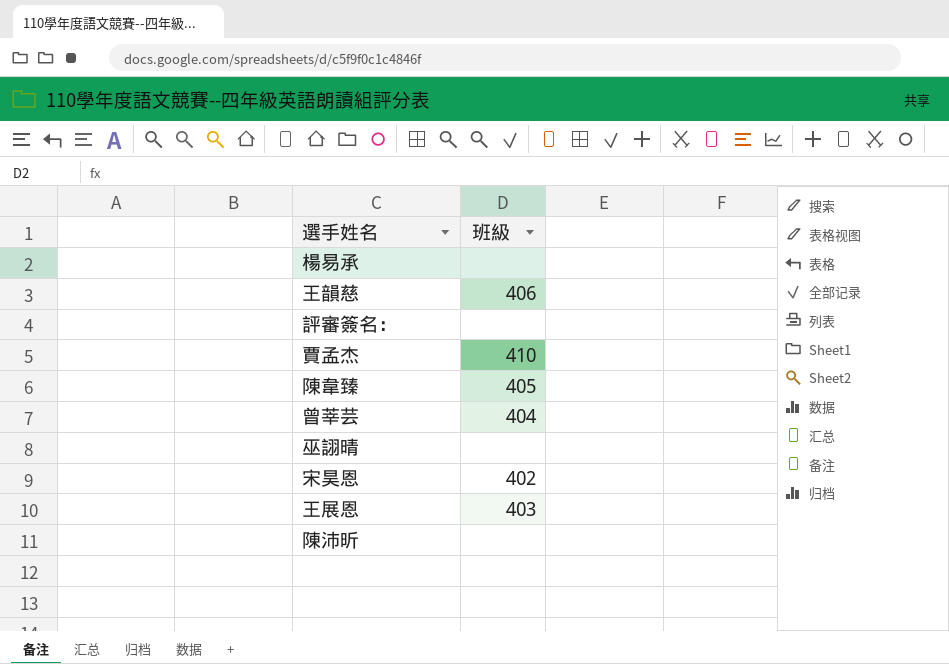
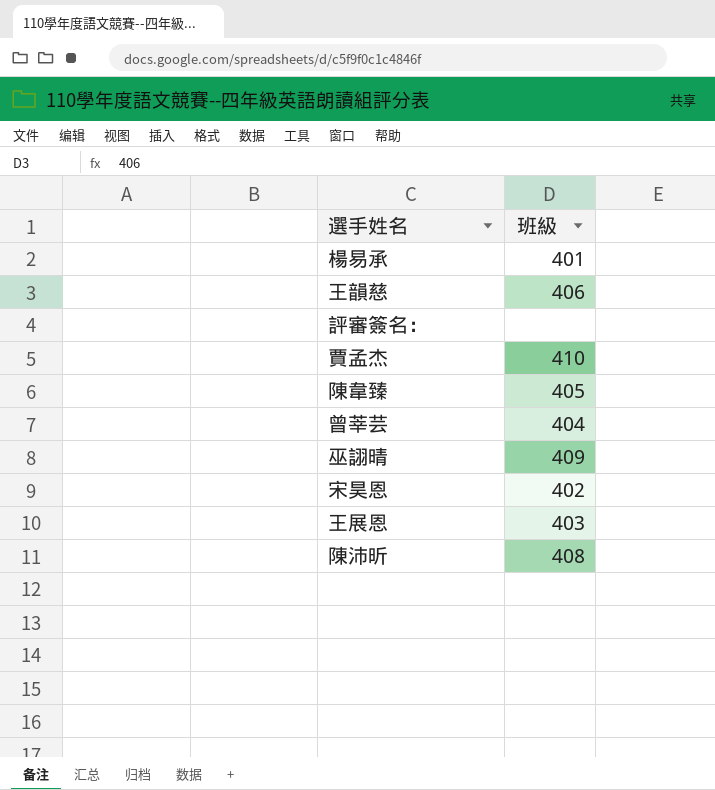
楊易承 | 班級: none -> 401
巫詡晴 | 班級: none -> 409
陳沛昕 | 班級: none -> 408

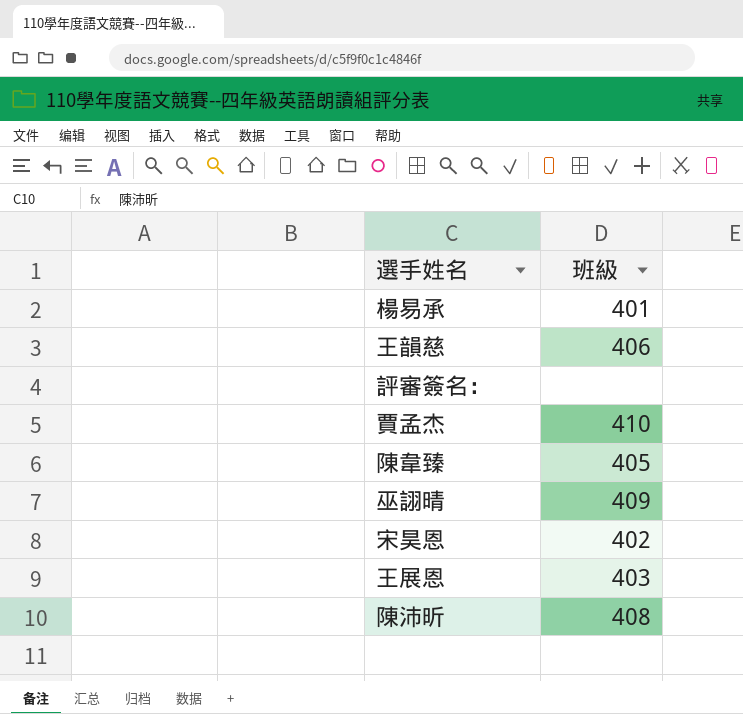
row 曾莘芸: 404 -> none

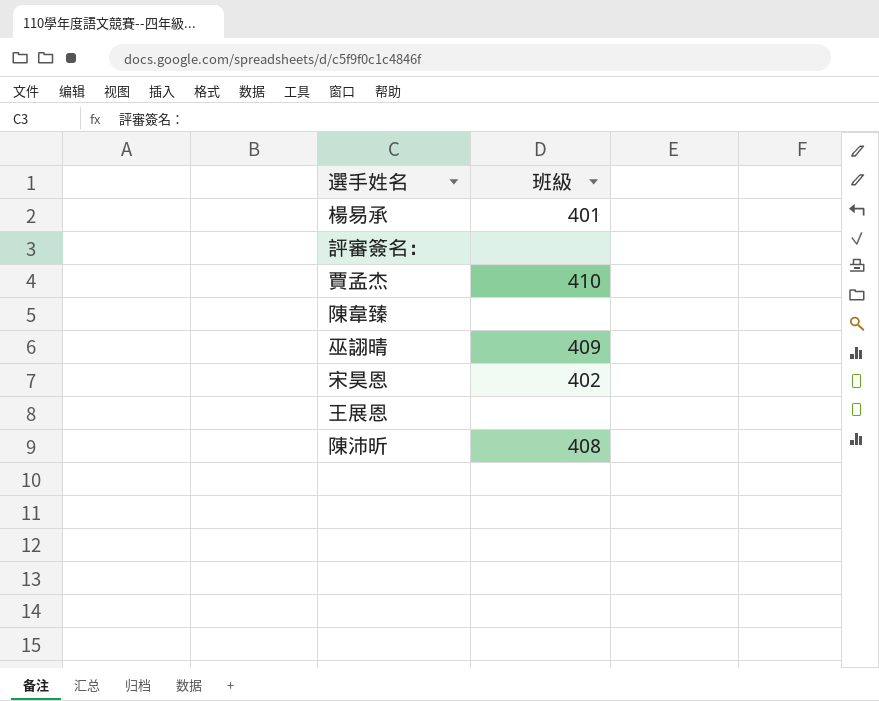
row 王韻慈: 406 -> none
陳韋臻 | 班級: 405 -> none
王展恩 | 班級: 403 -> none

